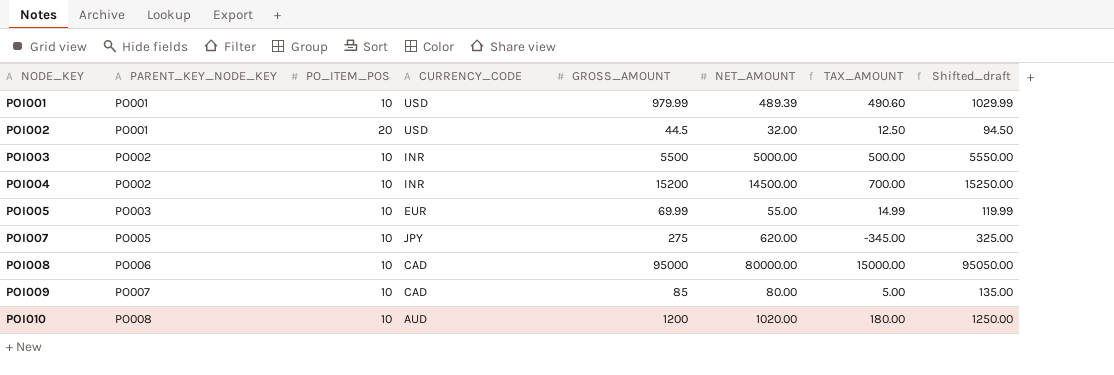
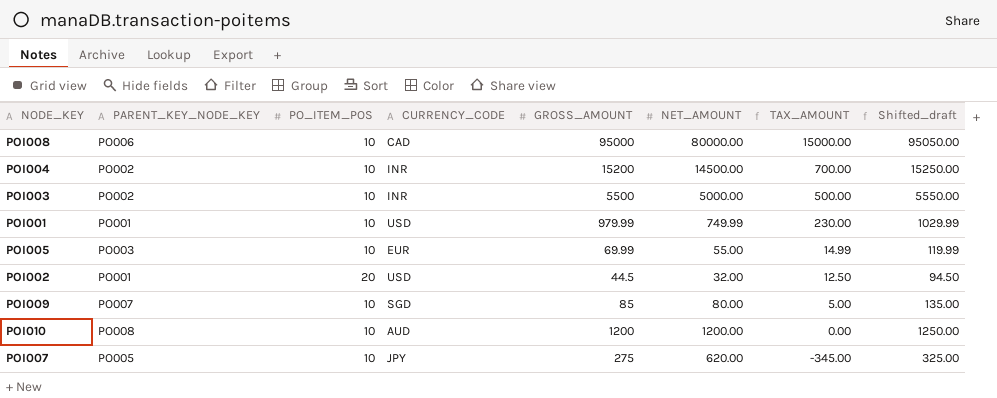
row order: NODE_KEY ascending -> TAX_AMOUNT descending
POI001 | NET_AMOUNT: 489.39 -> 749.99
POI001 | TAX_AMOUNT: 490.60 -> 230.00
POI009 | CURRENCY_CODE: CAD -> SGD
POI010 | NET_AMOUNT: 1020.00 -> 1200.00
POI010 | TAX_AMOUNT: 180.00 -> 0.00

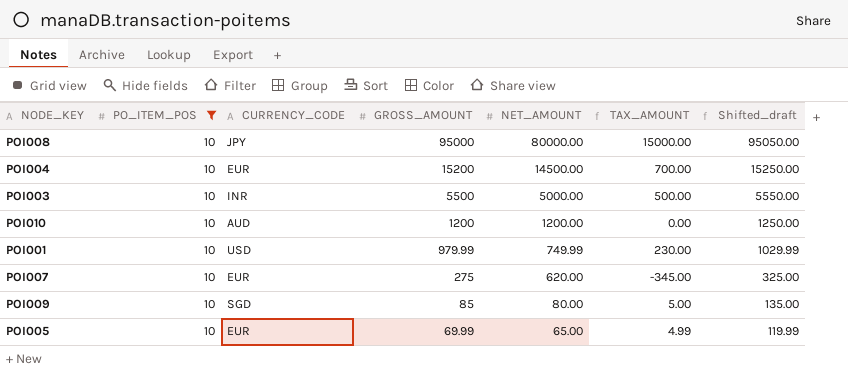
filter: none -> PO_ITEM_POS = 10
row order: TAX_AMOUNT descending -> GROSS_AMOUNT descending
column PARENT_KEY_NODE_KEY | position: 2 -> none
POI008 | CURRENCY_CODE: CAD -> JPY
POI004 | CURRENCY_CODE: INR -> EUR
POI007 | CURRENCY_CODE: JPY -> EUR
POI005 | NET_AMOUNT: 55.00 -> 65.00
POI005 | TAX_AMOUNT: 14.99 -> 4.99

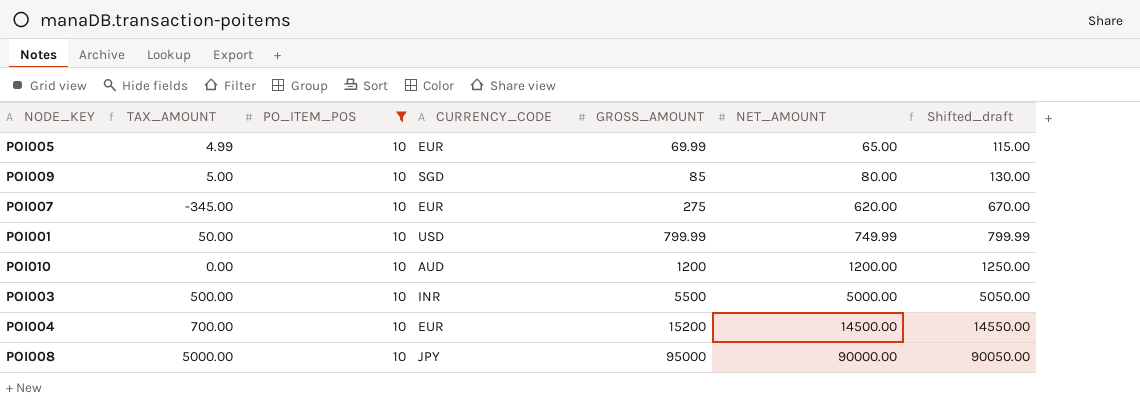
row order: GROSS_AMOUNT descending -> GROSS_AMOUNT ascending
column TAX_AMOUNT | position: 6 -> 2
column Shifted_draft | formula: [GROSS_AMOUNT] + 50 -> [NET_AMOUNT] + 50
POI001 | TAX_AMOUNT: 230.00 -> 50.00
POI001 | GROSS_AMOUNT: 979.99 -> 799.99
POI008 | TAX_AMOUNT: 15000.00 -> 5000.00
POI008 | NET_AMOUNT: 80000.00 -> 90000.00

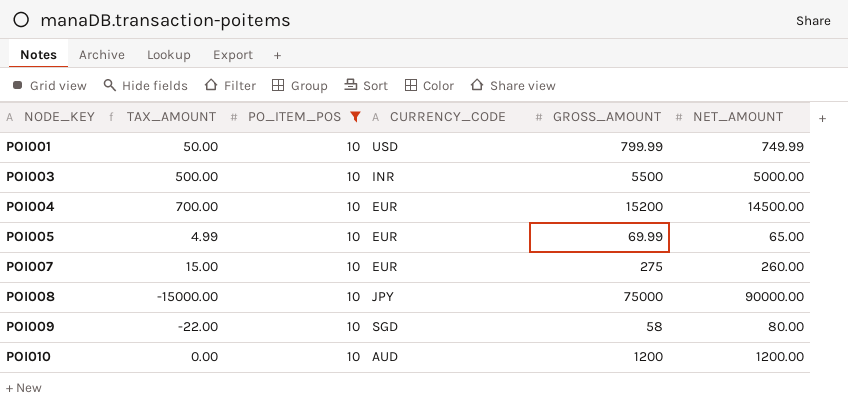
row order: GROSS_AMOUNT ascending -> NODE_KEY ascending
column Shifted_draft | formula: [NET_AMOUNT] + 50 -> none
POI007 | TAX_AMOUNT: -345.00 -> 15.00
POI007 | NET_AMOUNT: 620.00 -> 260.00
POI008 | TAX_AMOUNT: 5000.00 -> -15000.00
POI008 | GROSS_AMOUNT: 95000 -> 75000
POI009 | TAX_AMOUNT: 5.00 -> -22.00
POI009 | GROSS_AMOUNT: 85 -> 58

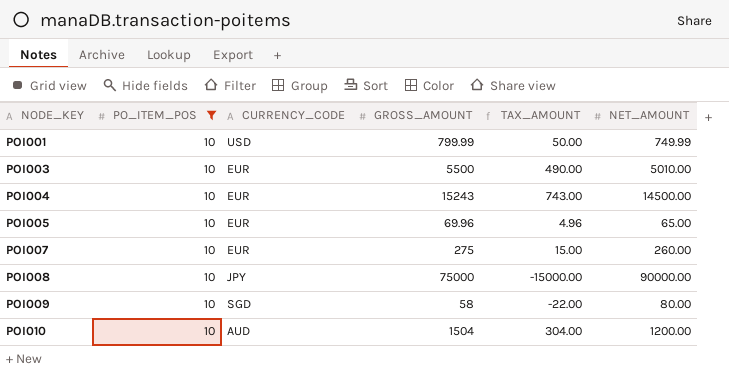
column TAX_AMOUNT | position: 2 -> 5
POI003 | CURRENCY_CODE: INR -> EUR
POI003 | TAX_AMOUNT: 500.00 -> 490.00
POI003 | NET_AMOUNT: 5000.00 -> 5010.00
POI004 | GROSS_AMOUNT: 15200 -> 15243
POI004 | TAX_AMOUNT: 700.00 -> 743.00
POI005 | GROSS_AMOUNT: 69.99 -> 69.96
POI005 | TAX_AMOUNT: 4.99 -> 4.96
POI010 | GROSS_AMOUNT: 1200 -> 1504
POI010 | TAX_AMOUNT: 0.00 -> 304.00

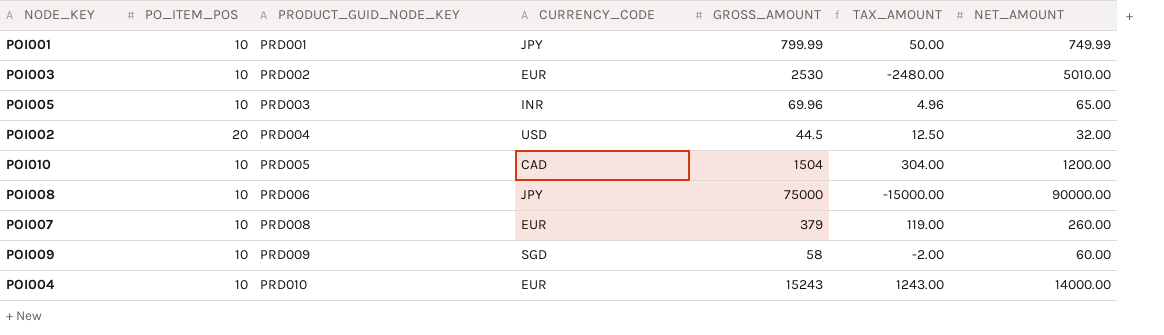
filter: PO_ITEM_POS = 10 -> none
row order: NODE_KEY ascending -> PRODUCT_GUID_NODE_KEY ascending
column PRODUCT_GUID_NODE_KEY | position: none -> 3
POI001 | CURRENCY_CODE: USD -> JPY
POI003 | GROSS_AMOUNT: 5500 -> 2530
POI003 | TAX_AMOUNT: 490.00 -> -2480.00
POI005 | CURRENCY_CODE: EUR -> INR
POI010 | CURRENCY_CODE: AUD -> CAD
POI007 | GROSS_AMOUNT: 275 -> 379
POI007 | TAX_AMOUNT: 15.00 -> 119.00
POI009 | TAX_AMOUNT: -22.00 -> -2.00
POI009 | NET_AMOUNT: 80.00 -> 60.00
POI004 | TAX_AMOUNT: 743.00 -> 1243.00
POI004 | NET_AMOUNT: 14500.00 -> 14000.00

